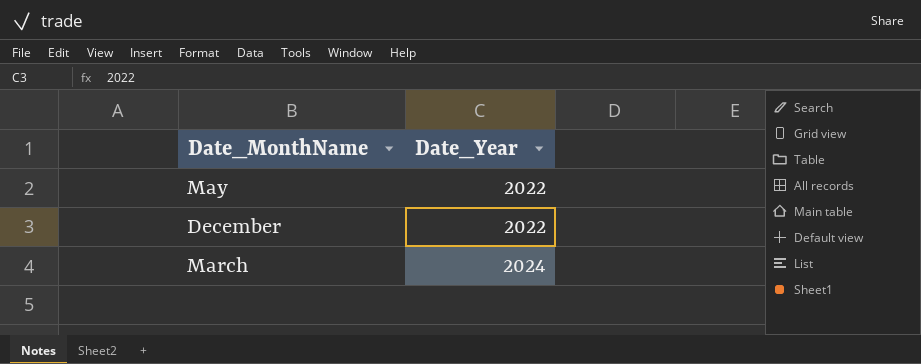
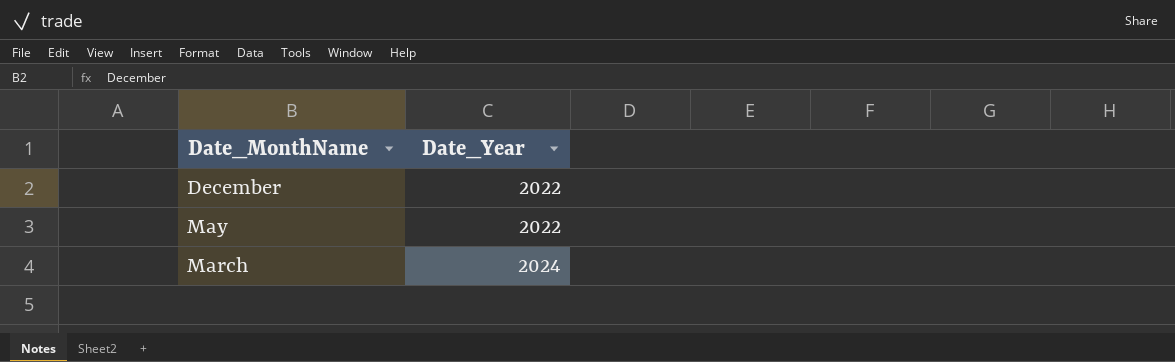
row order: Date_Year ascending -> Date_MonthName descending

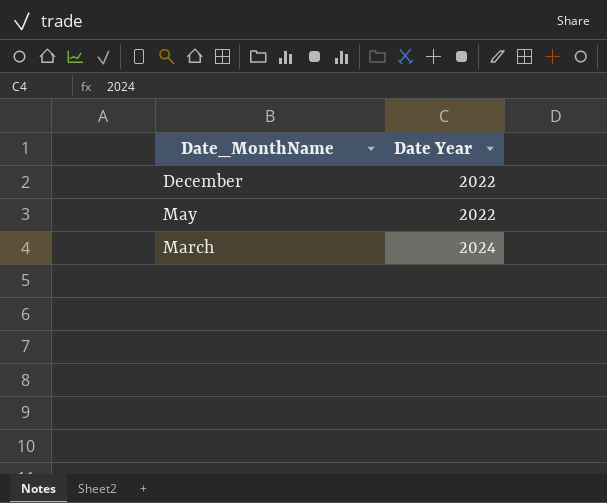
column name: Date_Year -> Date Year

